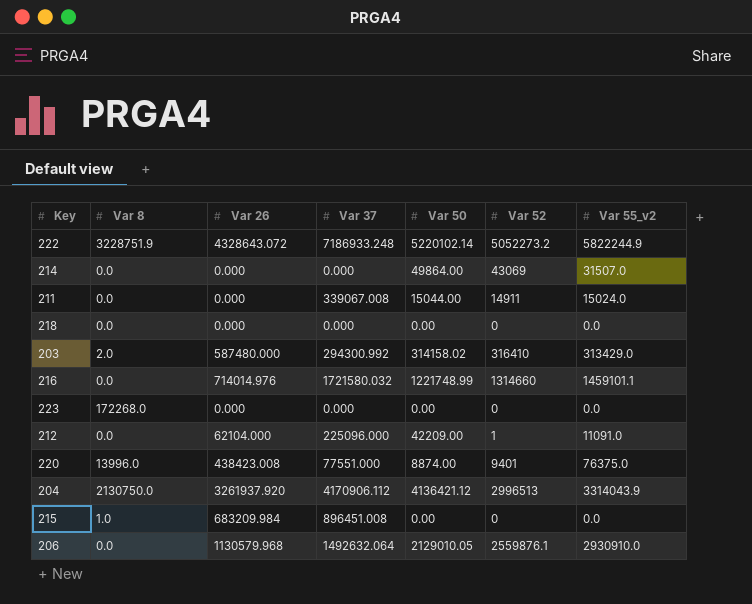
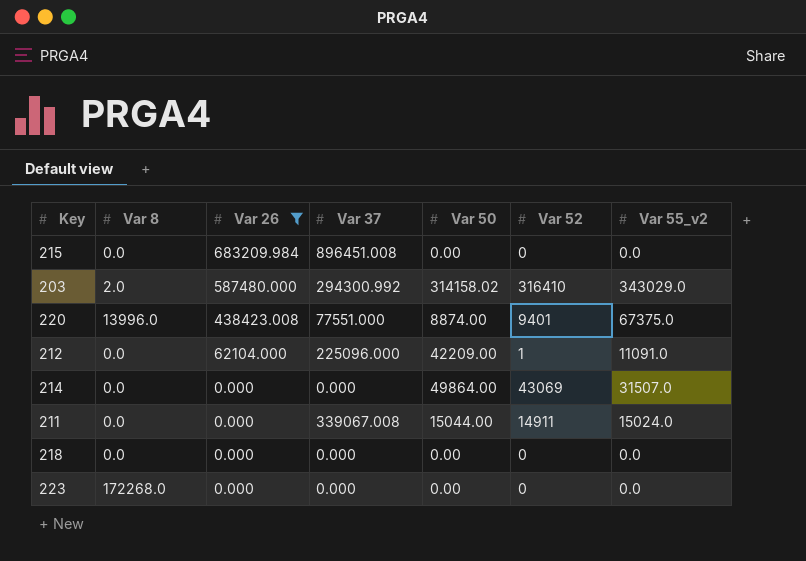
filter: none -> Var 26 <= 683209.984
row order: none -> Var 26 descending
215 | Var 8: 1.0 -> 0.0
203 | Var 55_v2: 313429.0 -> 343029.0
220 | Var 55_v2: 76375.0 -> 67375.0

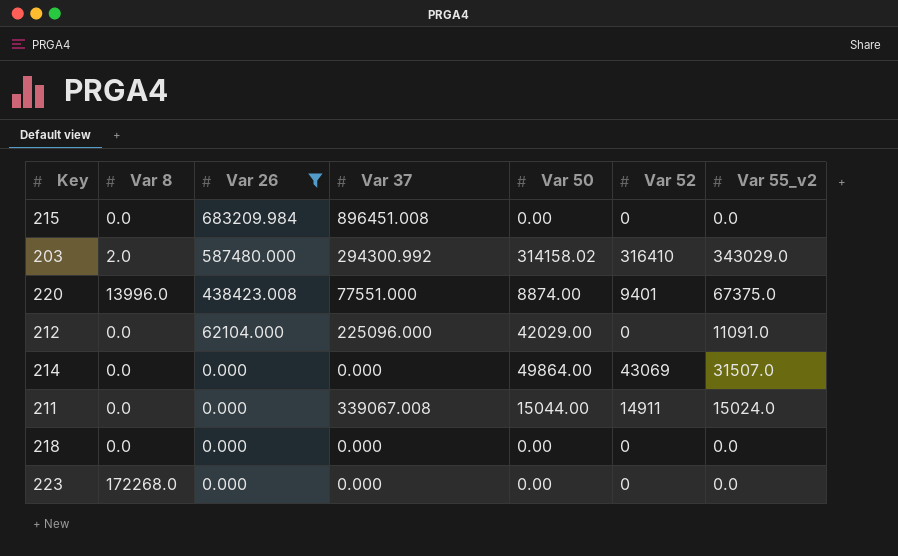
212 | Var 50: 42209.00 -> 42029.00
212 | Var 52: 1 -> 0

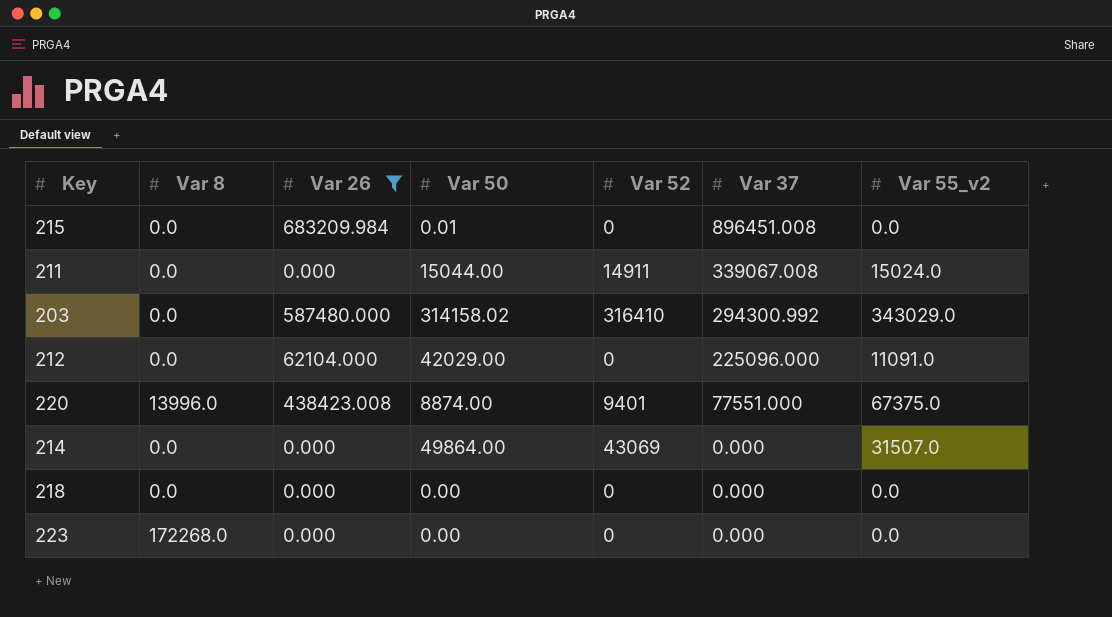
row order: Var 26 descending -> Var 37 descending
column Var 37 | position: 4 -> 6
215 | Var 50: 0.00 -> 0.01
203 | Var 8: 2.0 -> 0.0

